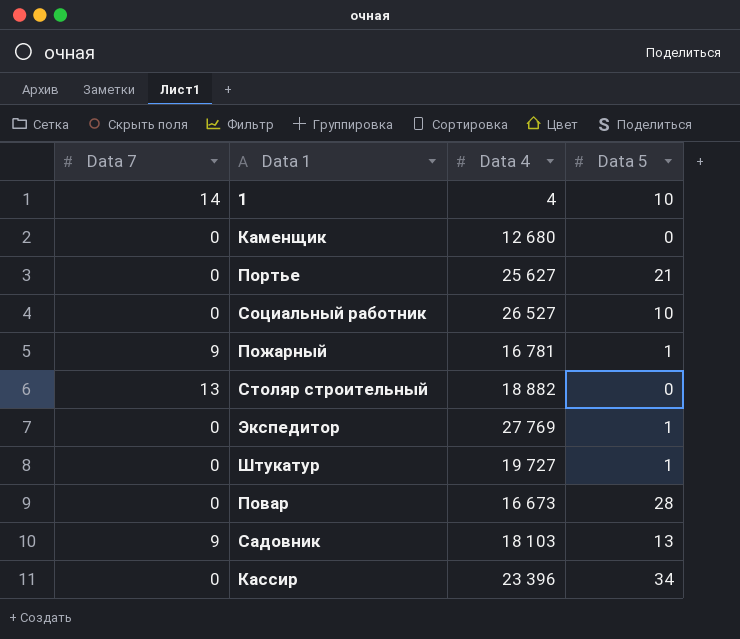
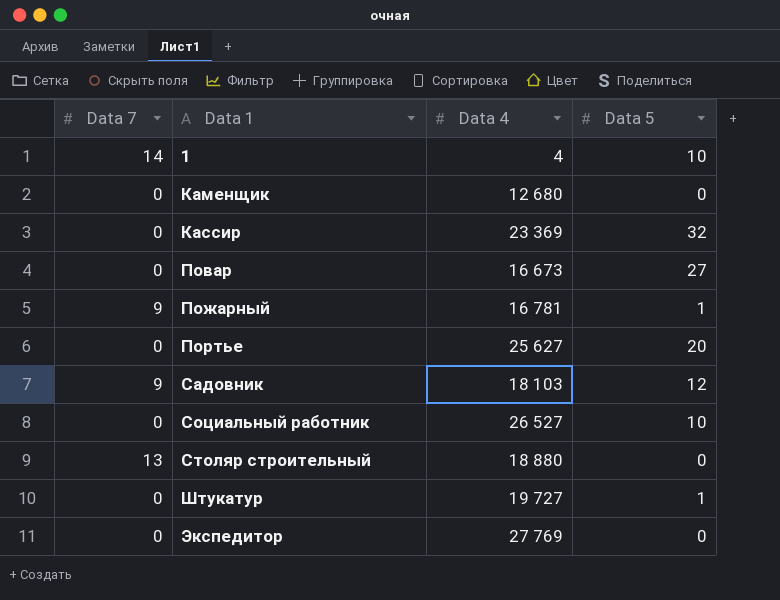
row order: none -> Data 1 ascending
Кассир | Data 4: 23 396 -> 23 369
Кассир | Data 5: 34 -> 32
Повар | Data 5: 28 -> 27
Портье | Data 5: 21 -> 20
Садовник | Data 5: 13 -> 12
Столяр строительный | Data 4: 18 882 -> 18 880
Экспедитор | Data 5: 1 -> 0

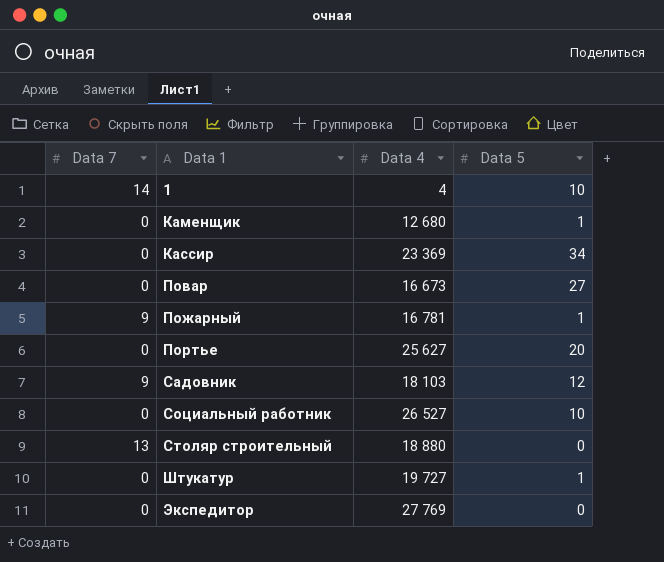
Каменщик | Data 5: 0 -> 1
Кассир | Data 5: 32 -> 34

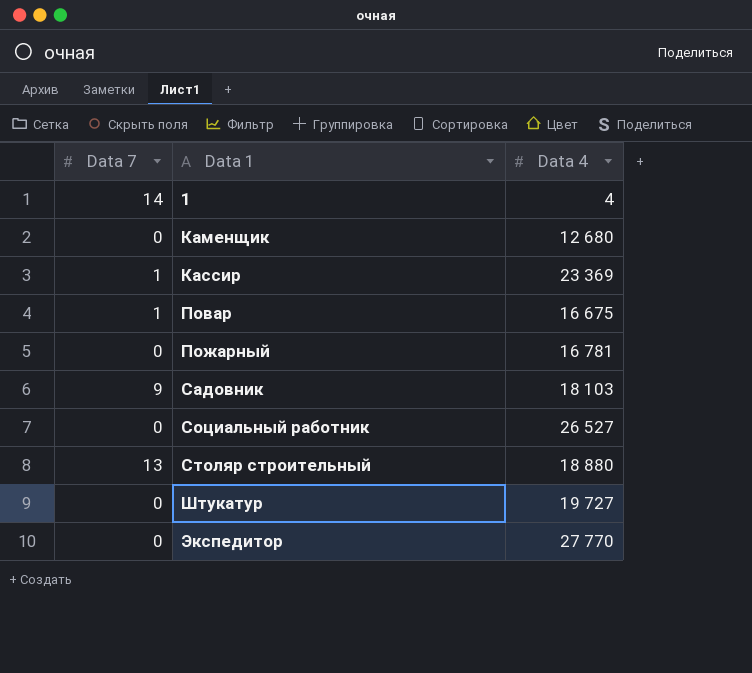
column Data 5 | position: 4 -> none
row Портье: 0 | 25 627 | 20 -> none
Кассир | Data 7: 0 -> 1
Повар | Data 7: 0 -> 1
Повар | Data 4: 16 673 -> 16 675
Пожарный | Data 7: 9 -> 0
Экспедитор | Data 4: 27 769 -> 27 770

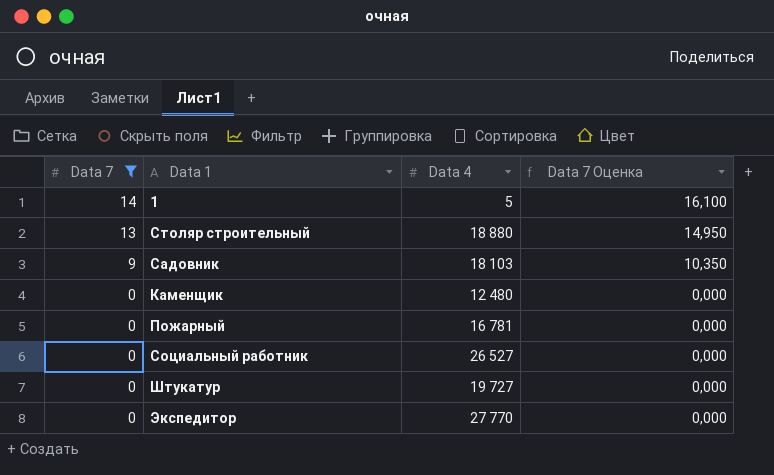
filter: none -> Data 7 != 1
row order: Data 1 ascending -> Data 7 descending
column Data 7 Оценка | formula: none -> [Data 7] * 1,15
1 | Data 4: 4 -> 5
Каменщик | Data 4: 12 680 -> 12 480

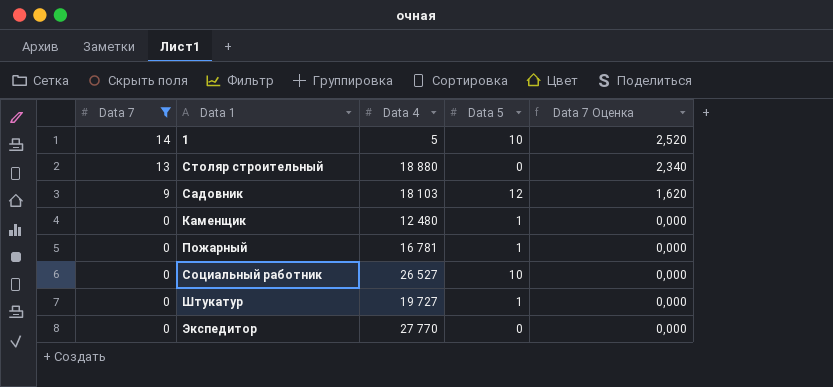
column Data 5 | position: none -> 4
column Data 7 Оценка | formula: [Data 7] * 1,15 -> [Data 7] * 0,18

